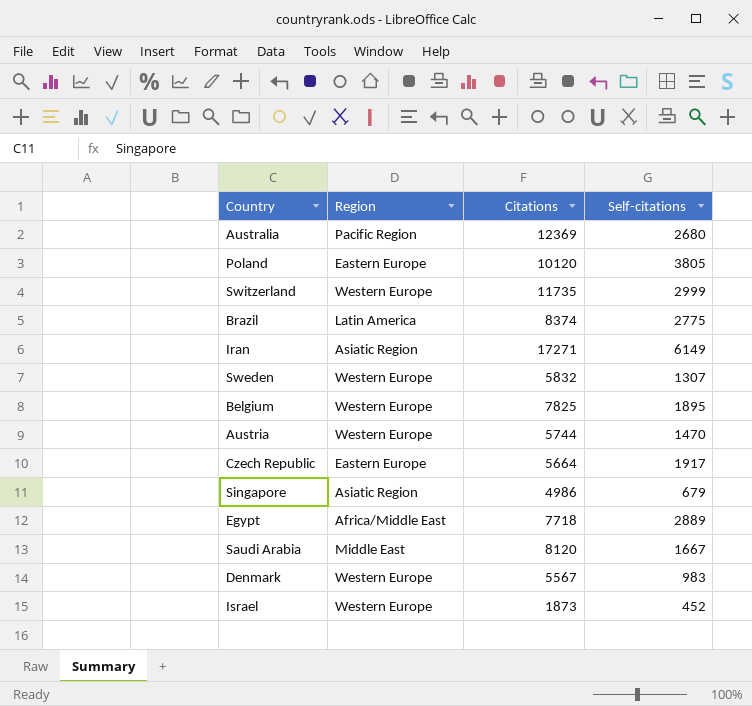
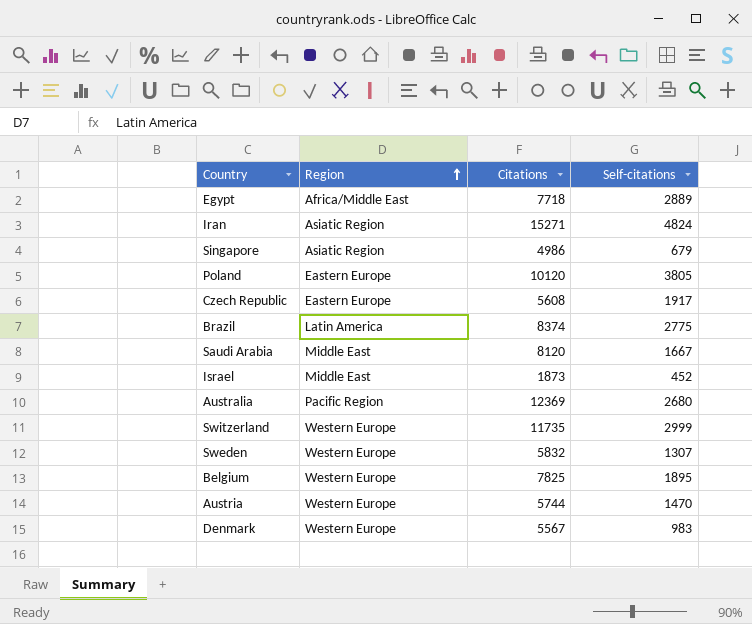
row order: none -> Region ascending
Iran | Citations: 17271 -> 15271
Iran | Self-citations: 6149 -> 4824
Czech Republic | Citations: 5664 -> 5608
Israel | Region: Western Europe -> Middle East

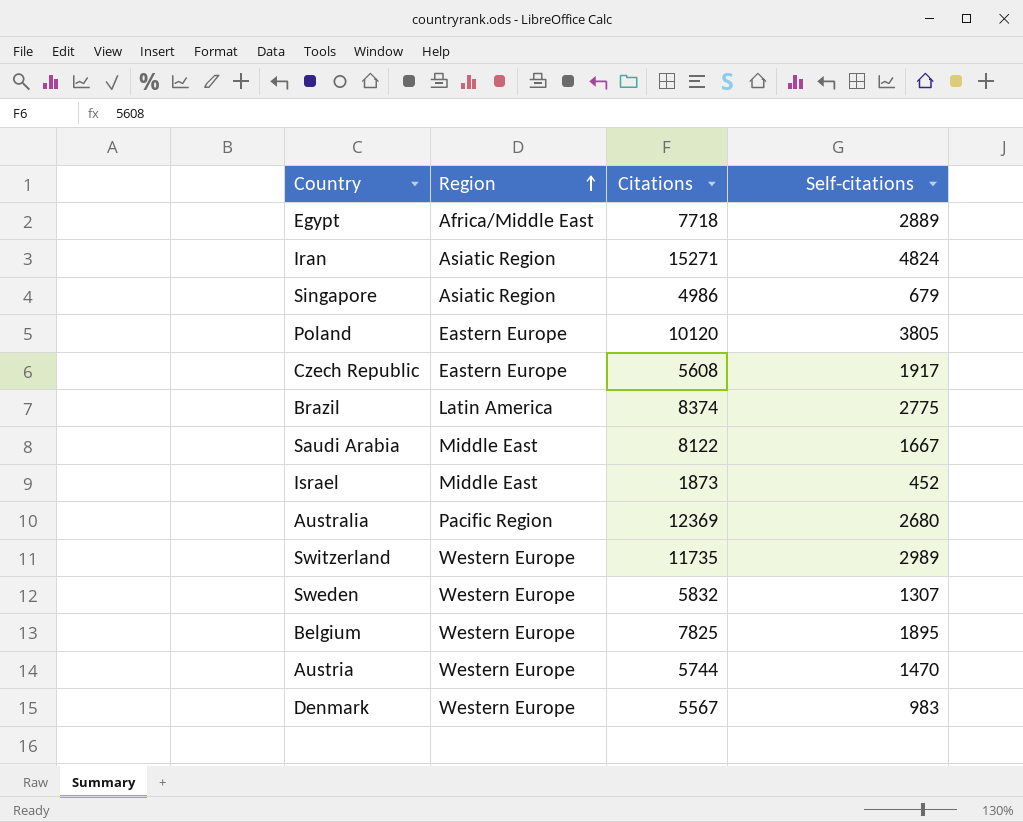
Saudi Arabia | Citations: 8120 -> 8122
Switzerland | Self-citations: 2999 -> 2989

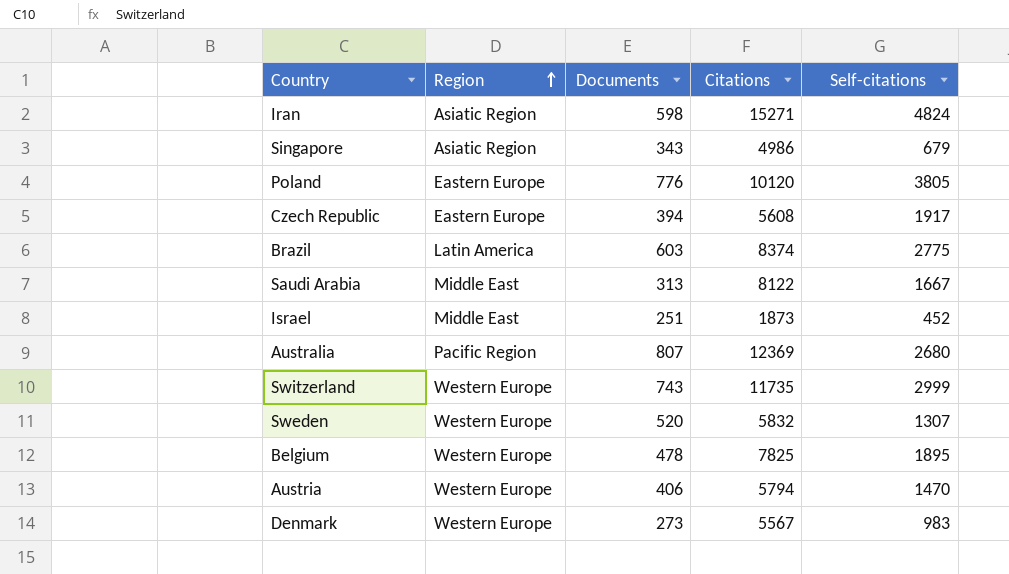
column Documents | position: none -> 3
row Egypt: Africa/Middle East | 7718 | 2889 -> none
Switzerland | Self-citations: 2989 -> 2999
Austria | Citations: 5744 -> 5794

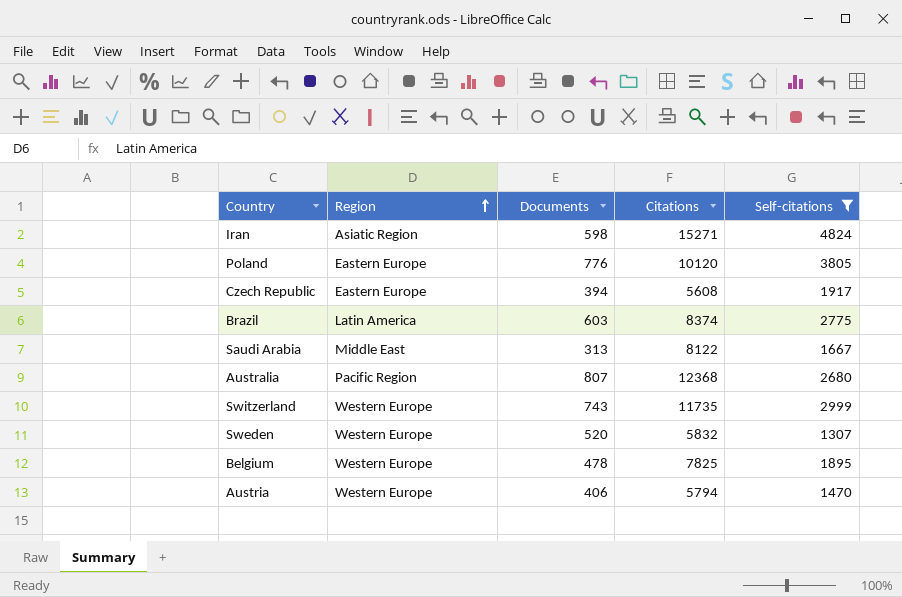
filter: none -> Self-citations >= 1307
Australia | Citations: 12369 -> 12368

